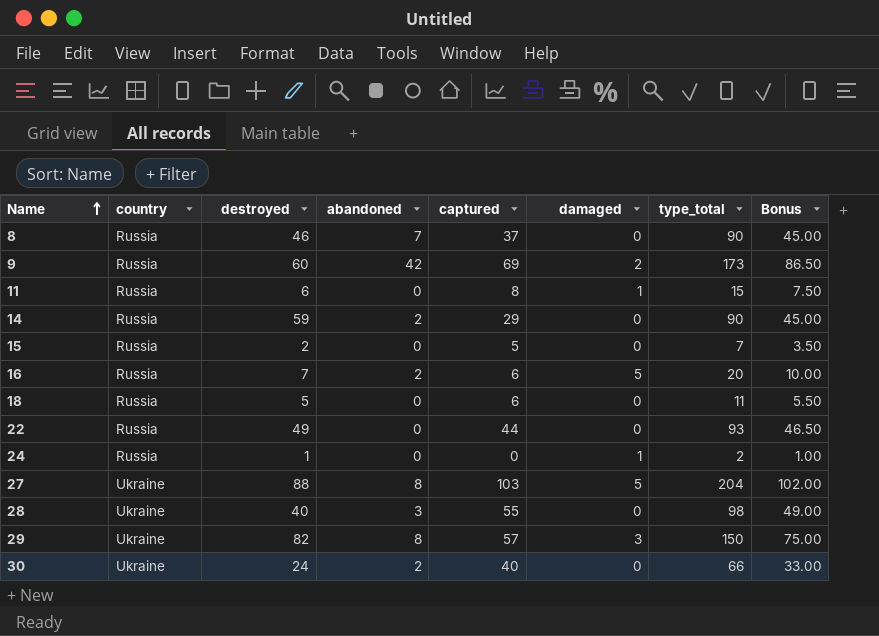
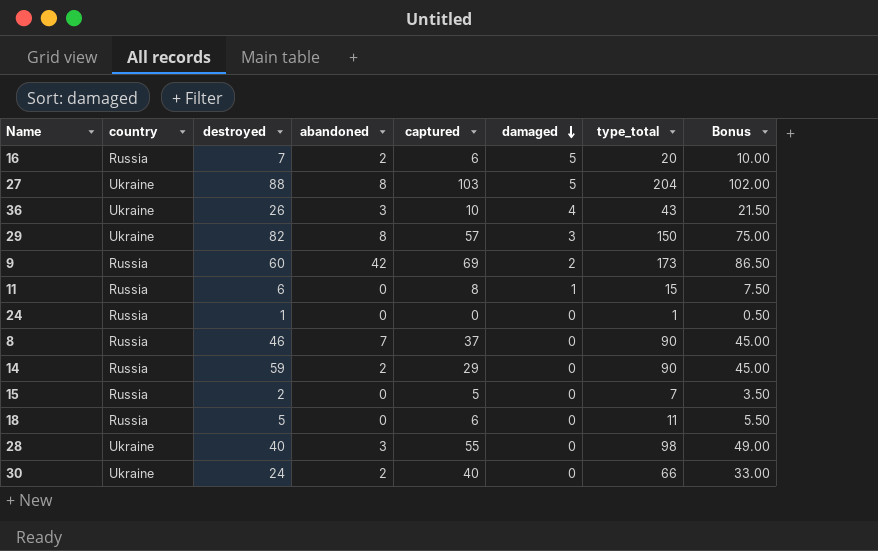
row order: Name ascending -> damaged descending
row 22: Russia | 49 | 0 | 44 | 0 | 93 | 46.50 -> none
row 36: none -> Ukraine | 26 | 3 | 10 | 4 | 43 | 21.50
24 | damaged: 1 -> 0
24 | type_total: 2 -> 1
24 | Bonus: 1.00 -> 0.50

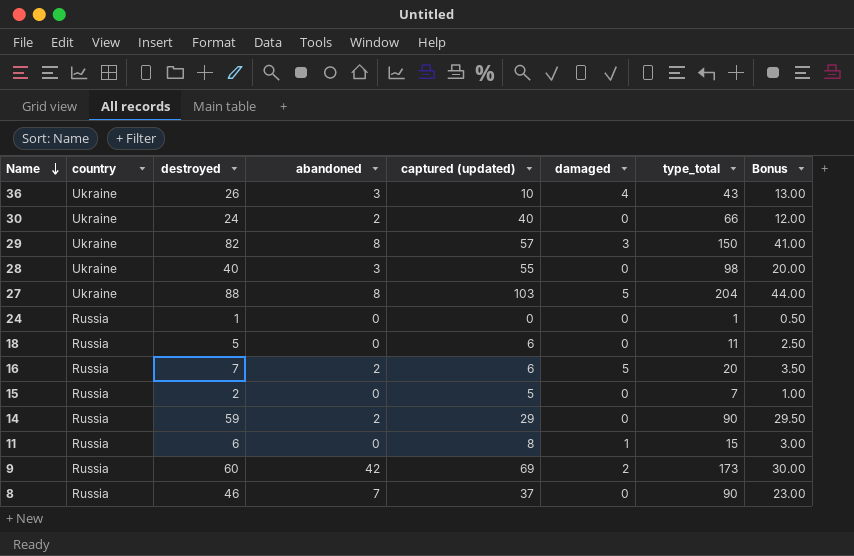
row order: damaged descending -> Name descending
column name: captured -> captured (updated)
column Bonus | formula: [type_total] * 0.5 -> [destroyed] * 0.5

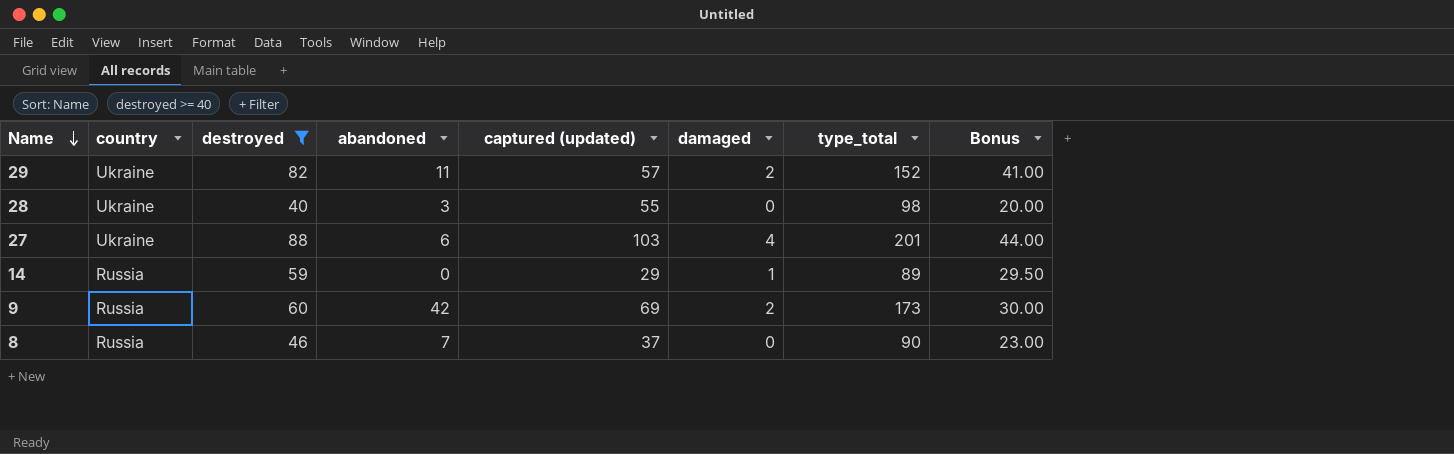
filter: none -> destroyed >= 40
29 | abandoned: 8 -> 11
29 | damaged: 3 -> 2
29 | type_total: 150 -> 152
27 | abandoned: 8 -> 6
27 | damaged: 5 -> 4
27 | type_total: 204 -> 201
14 | abandoned: 2 -> 0
14 | damaged: 0 -> 1
14 | type_total: 90 -> 89

